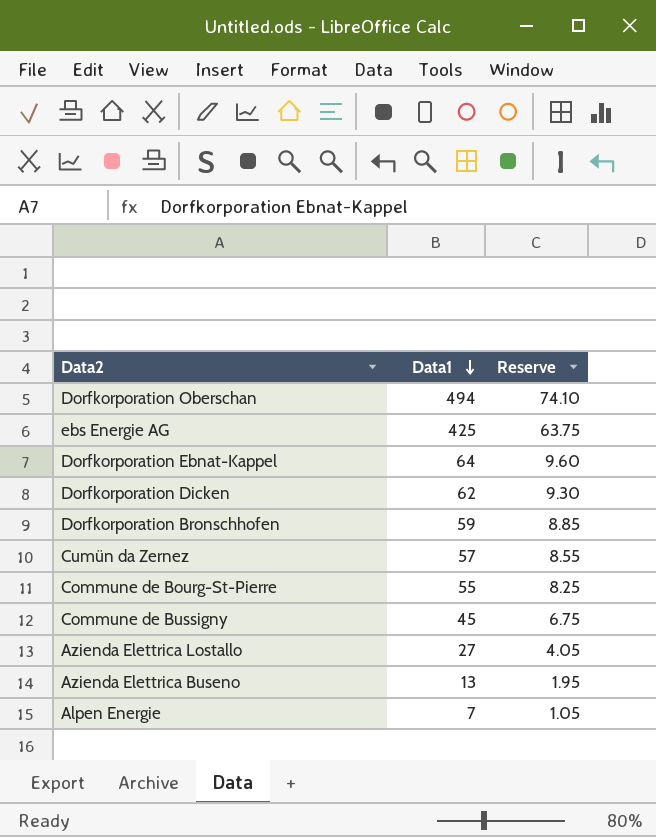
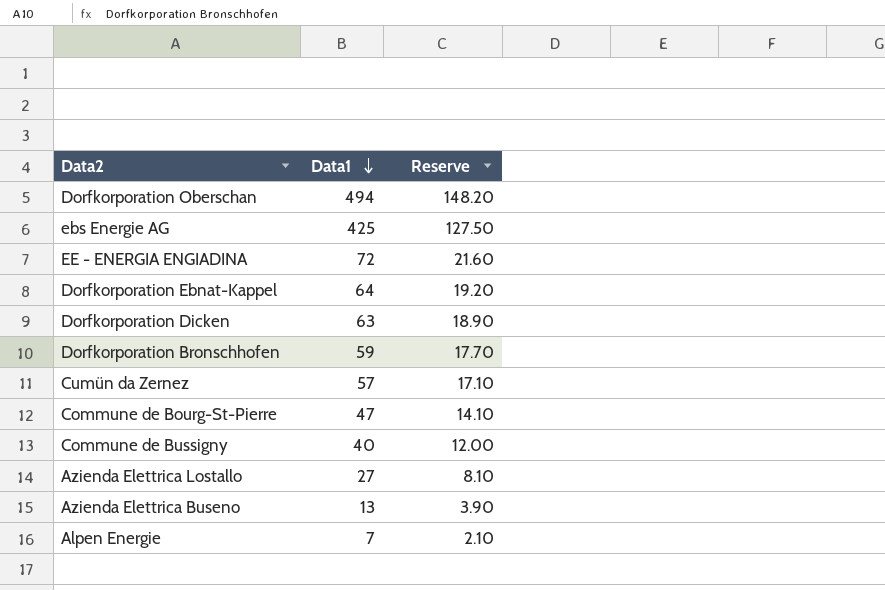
column Reserve | formula: [Data1] * 0.15 -> [Data1] * 0.3
row EE - ENERGIA ENGIADINA: none -> 72 | 21.60
Dorfkorporation Dicken | Data1: 62 -> 63
Commune de Bourg-St-Pierre | Data1: 55 -> 47
Commune de Bussigny | Data1: 45 -> 40

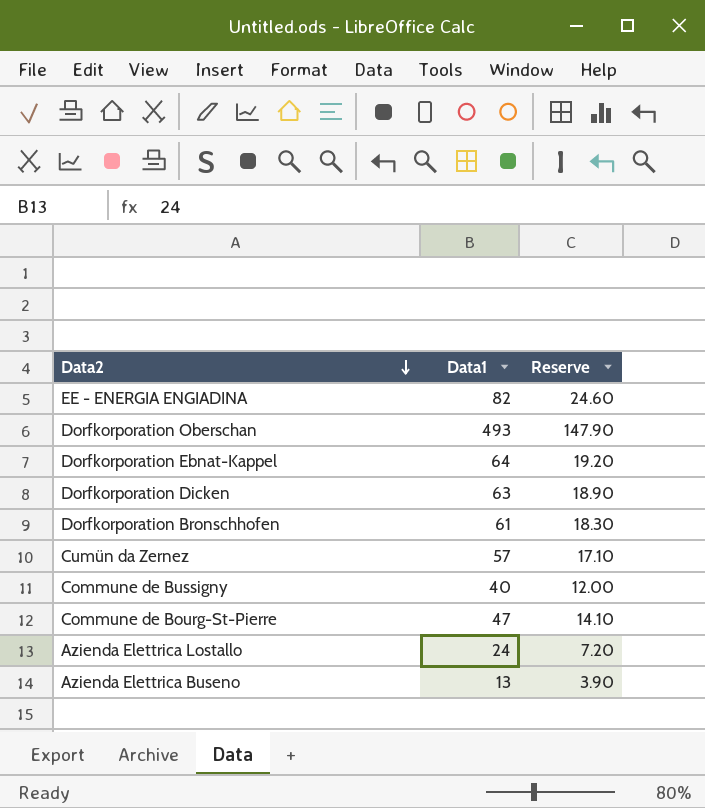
row order: Data1 descending -> Data2 descending
row ebs Energie AG: 425 | 127.50 -> none
row Alpen Energie: 7 | 2.10 -> none
EE - ENERGIA ENGIADINA | Data1: 72 -> 82
EE - ENERGIA ENGIADINA | Reserve: 21.60 -> 24.60
Dorfkorporation Oberschan | Data1: 494 -> 493
Dorfkorporation Oberschan | Reserve: 148.20 -> 147.90
Dorfkorporation Bronschhofen | Data1: 59 -> 61
Dorfkorporation Bronschhofen | Reserve: 17.70 -> 18.30
Azienda Elettrica Lostallo | Data1: 27 -> 24
Azienda Elettrica Lostallo | Reserve: 8.10 -> 7.20

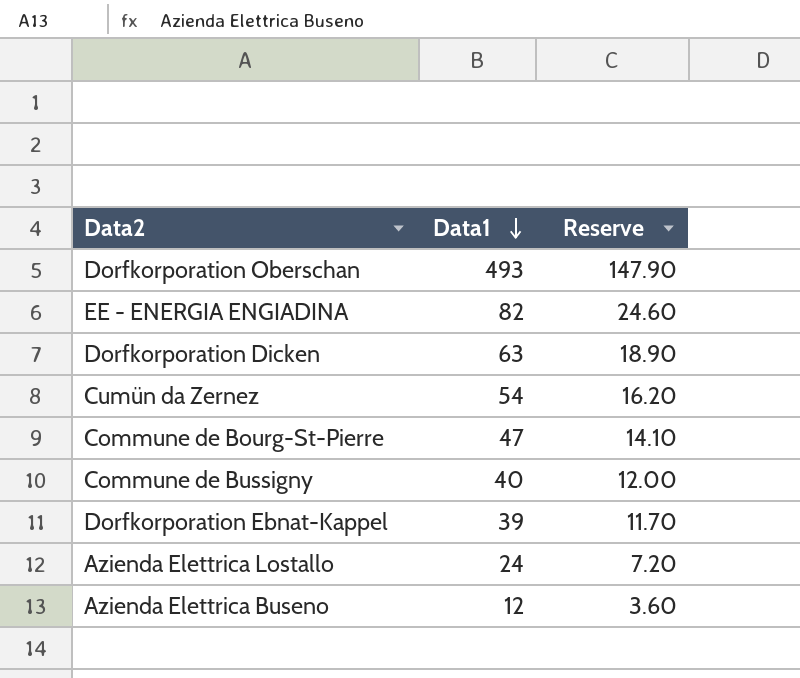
row order: Data2 descending -> Data1 descending
row Dorfkorporation Bronschhofen: 61 | 18.30 -> none
Cumün da Zernez | Data1: 57 -> 54
Cumün da Zernez | Reserve: 17.10 -> 16.20
Dorfkorporation Ebnat-Kappel | Data1: 64 -> 39
Dorfkorporation Ebnat-Kappel | Reserve: 19.20 -> 11.70
Azienda Elettrica Buseno | Data1: 13 -> 12
Azienda Elettrica Buseno | Reserve: 3.90 -> 3.60

